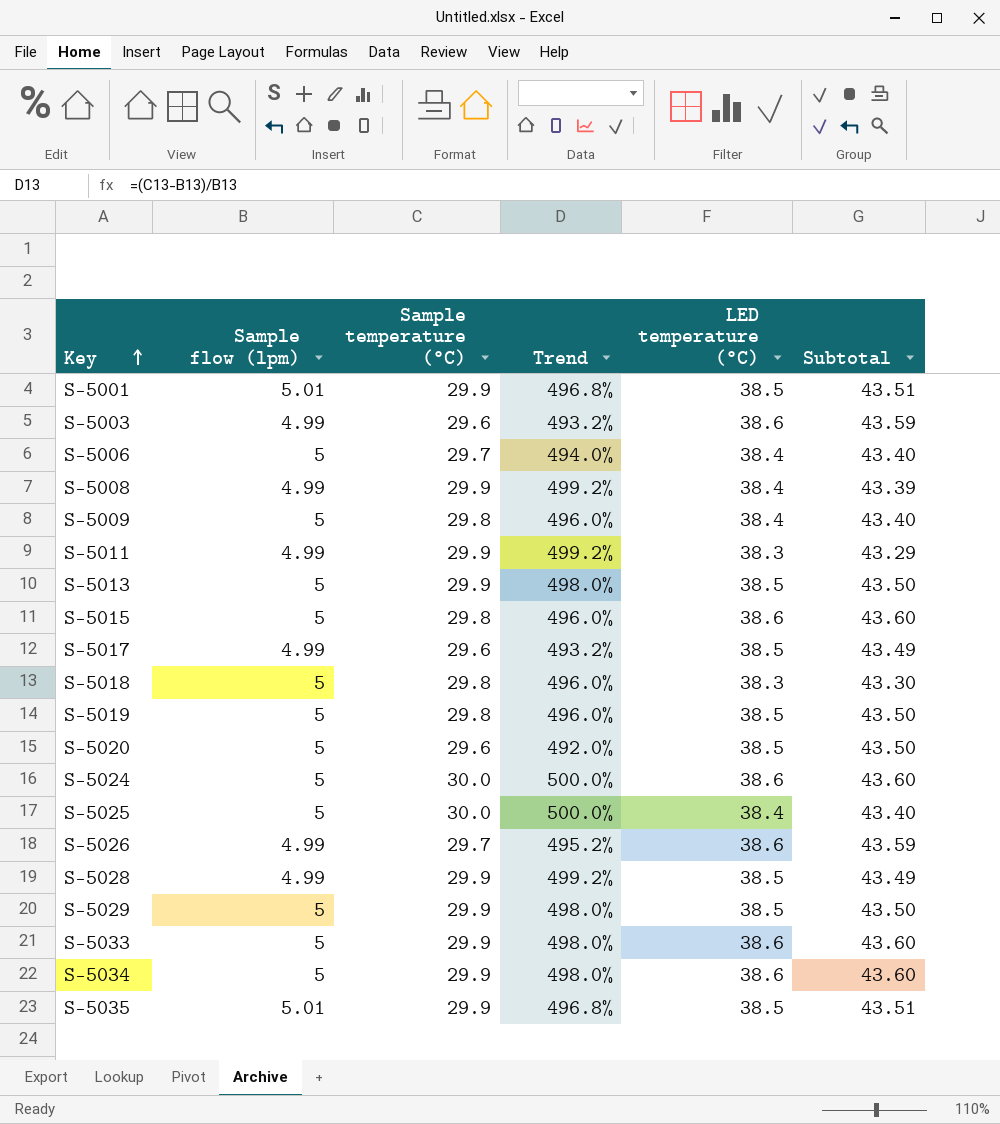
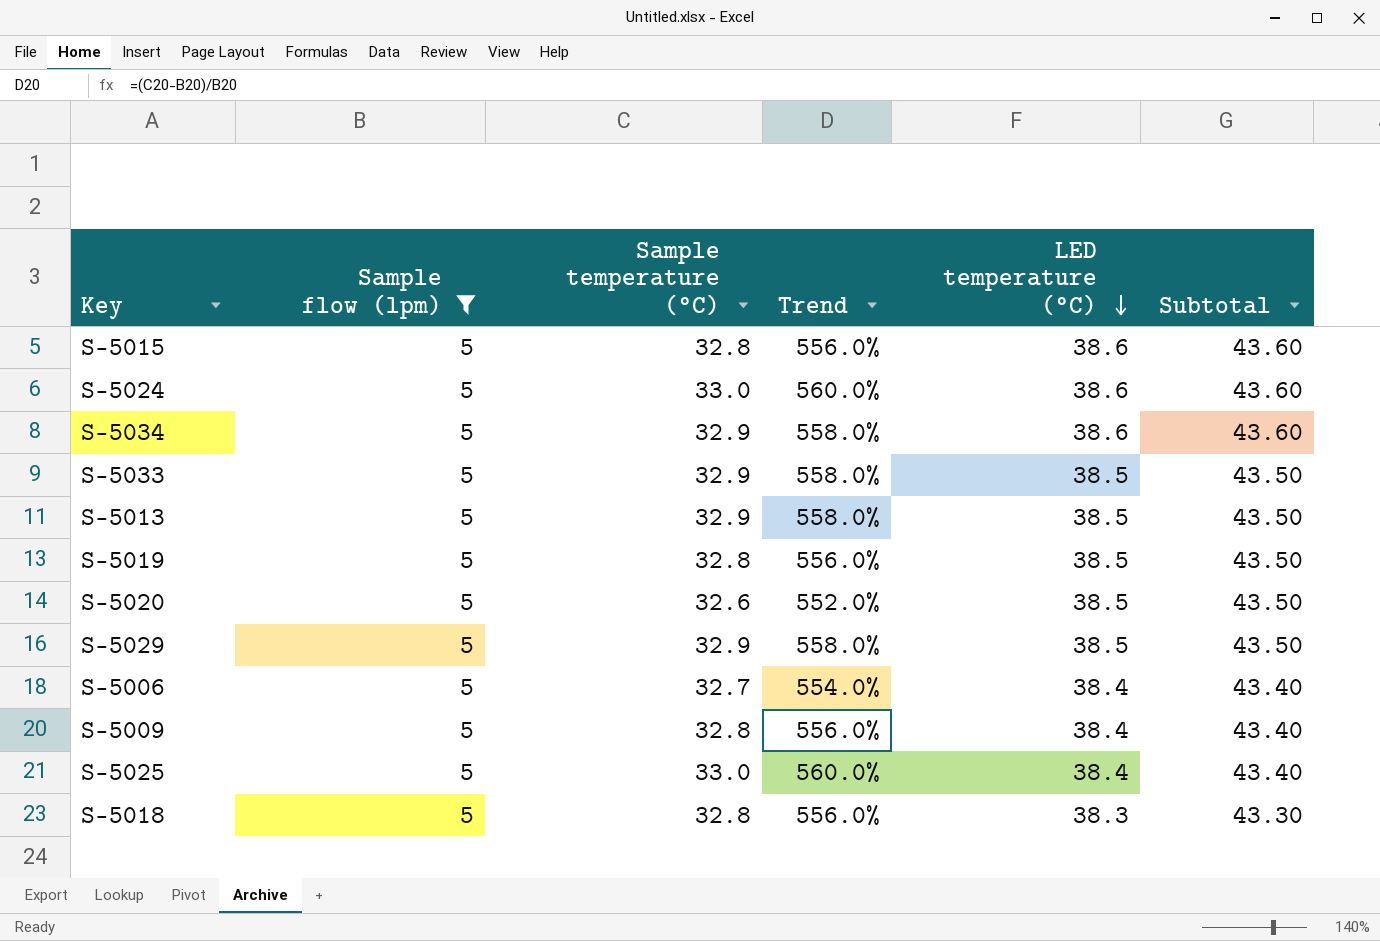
filter: none -> Sample flow (lpm) = 5
row order: Key ascending -> LED temperature (°C) descending
S-5015 | Sample temperature (°C): 29.8 -> 32.8
S-5015 | Trend: 496.0% -> 556.0%
S-5024 | Sample temperature (°C): 30.0 -> 33.0
S-5024 | Trend: 500.0% -> 560.0%
S-5034 | Sample temperature (°C): 29.9 -> 32.9
S-5034 | Trend: 498.0% -> 558.0%
S-5033 | Sample temperature (°C): 29.9 -> 32.9
S-5033 | Trend: 498.0% -> 558.0%
S-5033 | LED temperature (°C): 38.6 -> 38.5
S-5033 | Subtotal: 43.60 -> 43.50
S-5013 | Sample temperature (°C): 29.9 -> 32.9
S-5013 | Trend: 498.0% -> 558.0%
S-5019 | Sample temperature (°C): 29.8 -> 32.8
S-5019 | Trend: 496.0% -> 556.0%
S-5020 | Sample temperature (°C): 29.6 -> 32.6
S-5020 | Trend: 492.0% -> 552.0%
S-5029 | Sample temperature (°C): 29.9 -> 32.9
S-5029 | Trend: 498.0% -> 558.0%
S-5006 | Sample temperature (°C): 29.7 -> 32.7
S-5006 | Trend: 494.0% -> 554.0%
S-5009 | Sample temperature (°C): 29.8 -> 32.8
S-5009 | Trend: 496.0% -> 556.0%
S-5025 | Sample temperature (°C): 30.0 -> 33.0
S-5025 | Trend: 500.0% -> 560.0%
S-5018 | Sample temperature (°C): 29.8 -> 32.8
S-5018 | Trend: 496.0% -> 556.0%

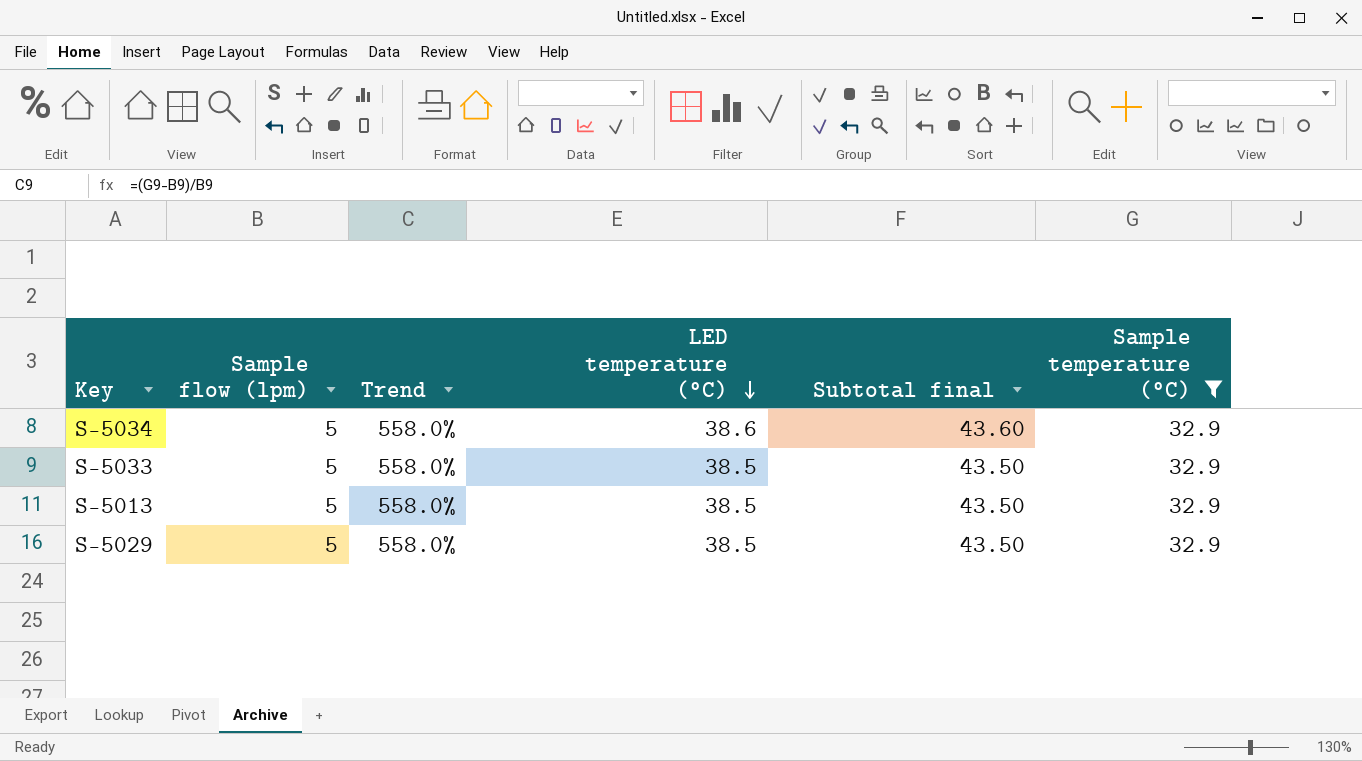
filter: Sample flow (lpm) = 5 -> Sample temperature (°C) = 32.9
column name: Subtotal -> Subtotal final
column Sample temperature (°C) | position: 3 -> 6

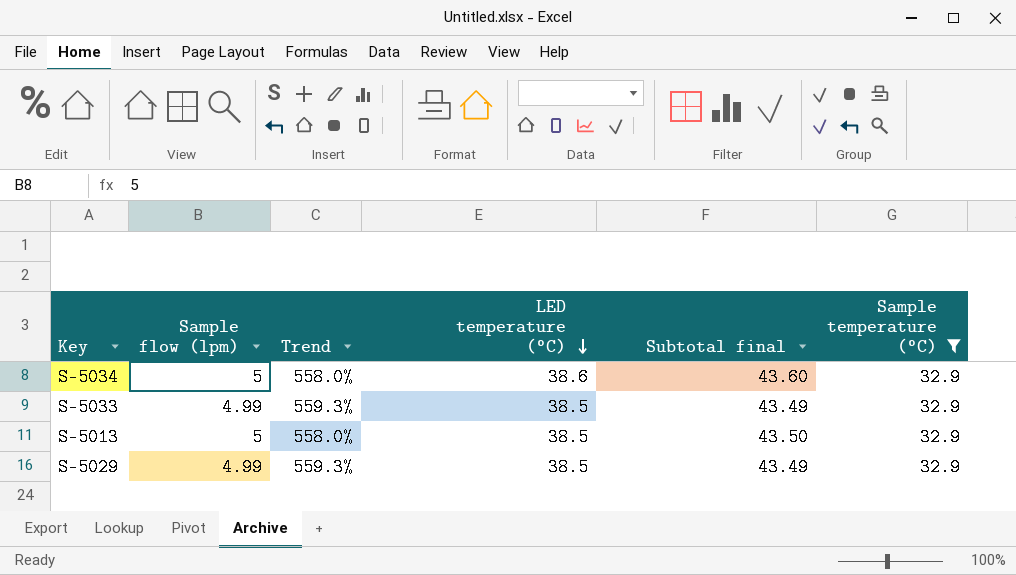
S-5033 | Sample flow (lpm): 5 -> 4.99
S-5033 | Trend: 558.0% -> 559.3%
S-5033 | Subtotal final: 43.50 -> 43.49
S-5029 | Sample flow (lpm): 5 -> 4.99
S-5029 | Trend: 558.0% -> 559.3%
S-5029 | Subtotal final: 43.50 -> 43.49

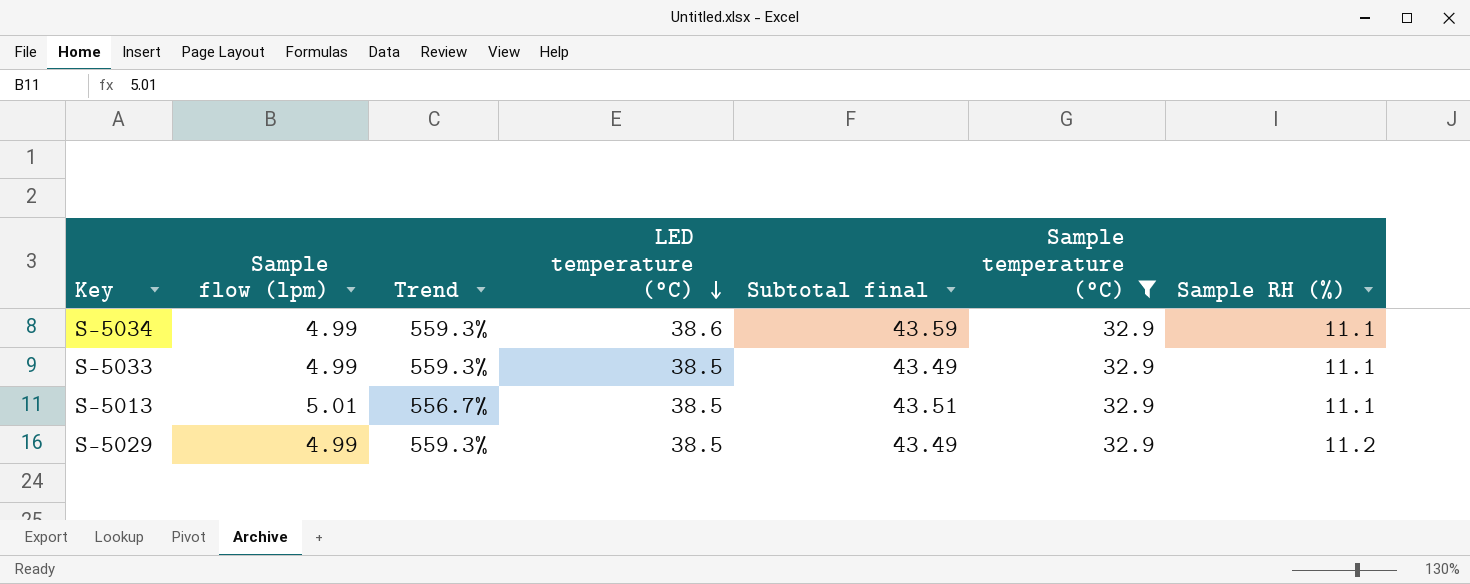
column Sample RH (%) | position: none -> 7
S-5034 | Sample flow (lpm): 5 -> 4.99
S-5034 | Trend: 558.0% -> 559.3%
S-5034 | Subtotal final: 43.60 -> 43.59
S-5013 | Sample flow (lpm): 5 -> 5.01
S-5013 | Trend: 558.0% -> 556.7%
S-5013 | Subtotal final: 43.50 -> 43.51

